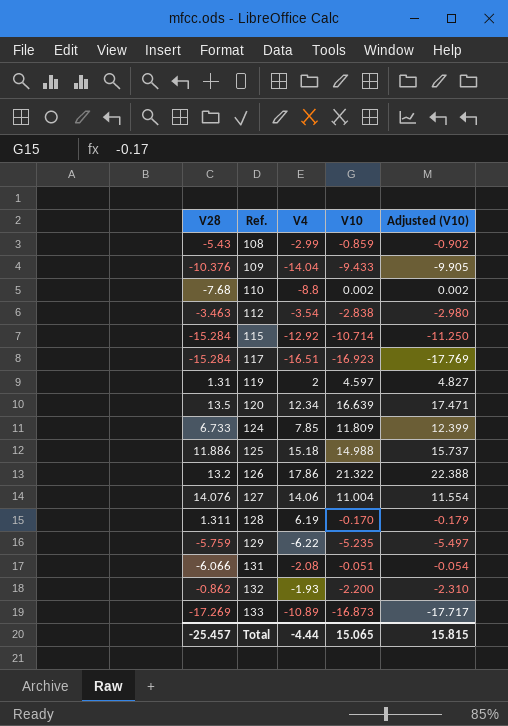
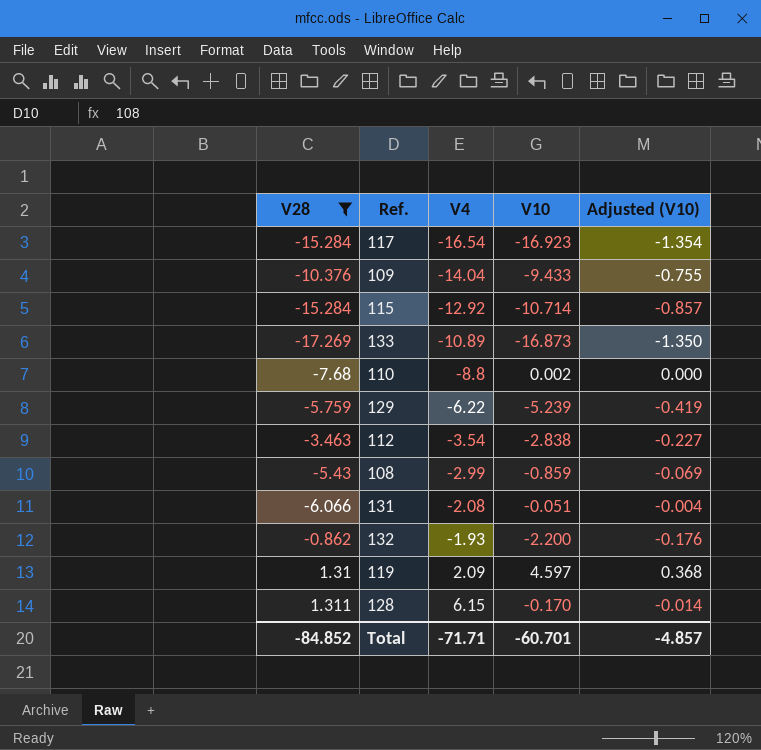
filter: none -> V28 <= 1.311
row order: Ref. ascending -> V4 ascending
column Adjusted (V10) | formula: [V10] * 1.05 -> [V10] * 0.08
117 | V4: -16.51 -> -16.54
129 | V10: -5.235 -> -5.239
119 | V4: 2 -> 2.09
128 | V4: 6.19 -> 6.15
Total | V28: -25.457 -> -84.852
Total | V4: -4.44 -> -71.71
Total | V10: 15.065 -> -60.701
Total | Adjusted (V10): 15.815 -> -4.857

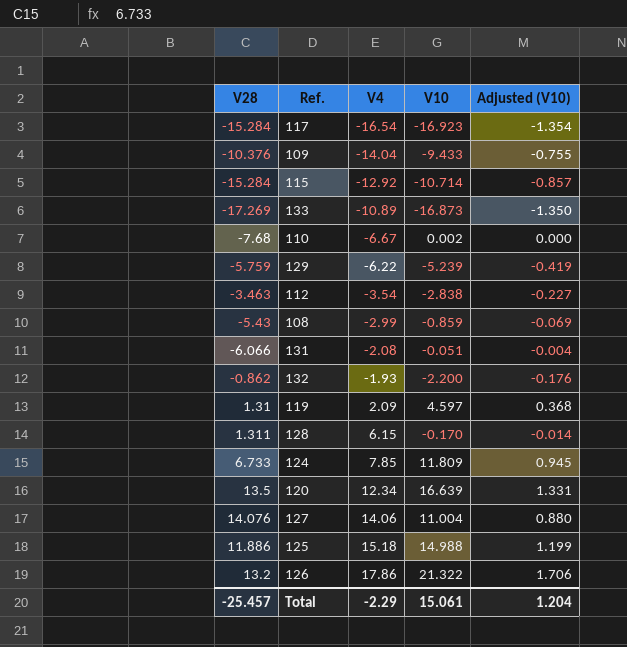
filter: V28 <= 1.311 -> none
110 | V4: -8.8 -> -6.67
Total | V28: -84.852 -> -25.457
Total | V4: -71.71 -> -2.29
Total | V10: -60.701 -> 15.061
Total | Adjusted (V10): -4.857 -> 1.204

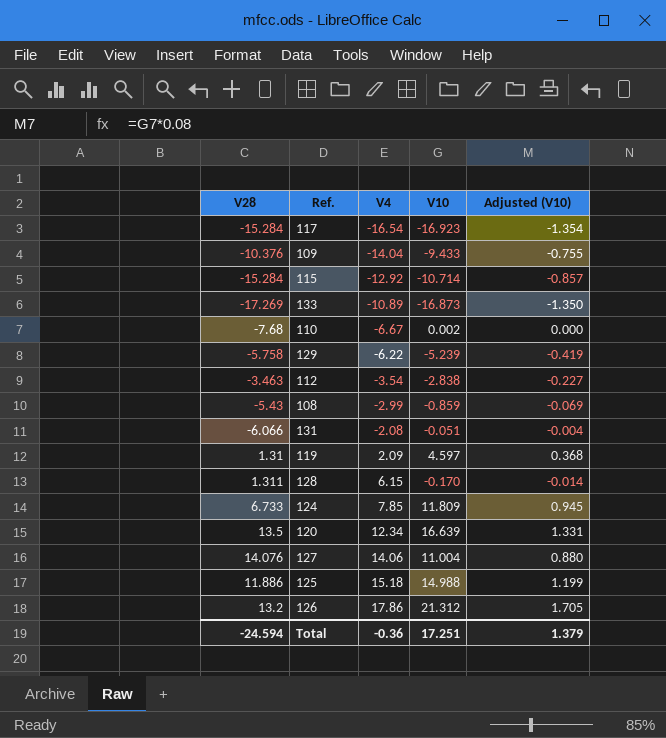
row 132: -0.862 | -1.93 | -2.200 | -0.176 -> none
129 | V28: -5.759 -> -5.758
126 | V10: 21.322 -> 21.312
126 | Adjusted (V10): 1.706 -> 1.705
Total | V28: -25.457 -> -24.594
Total | V4: -2.29 -> -0.36
Total | V10: 15.061 -> 17.251
Total | Adjusted (V10): 1.204 -> 1.379

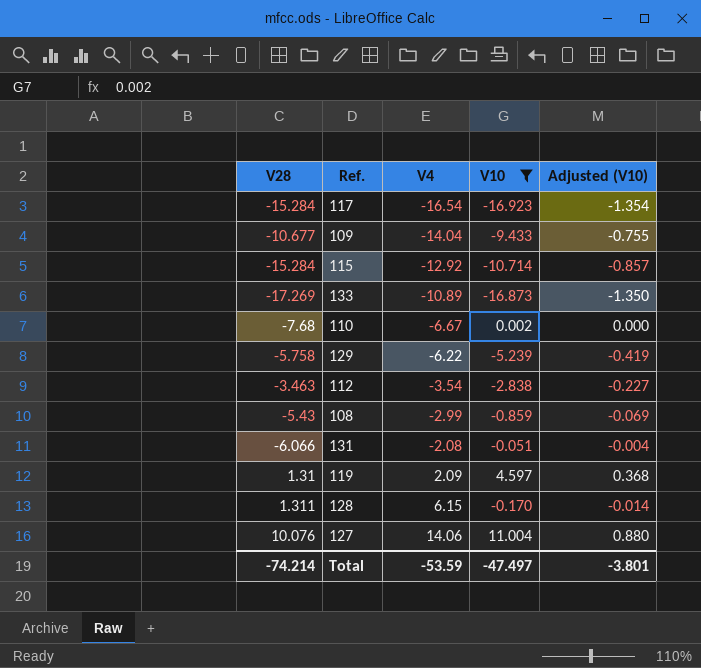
filter: none -> V10 <= 11.004
109 | V28: -10.376 -> -10.677
127 | V28: 14.076 -> 10.076
Total | V28: -24.594 -> -74.214
Total | V4: -0.36 -> -53.59
Total | V10: 17.251 -> -47.497
Total | Adjusted (V10): 1.379 -> -3.801

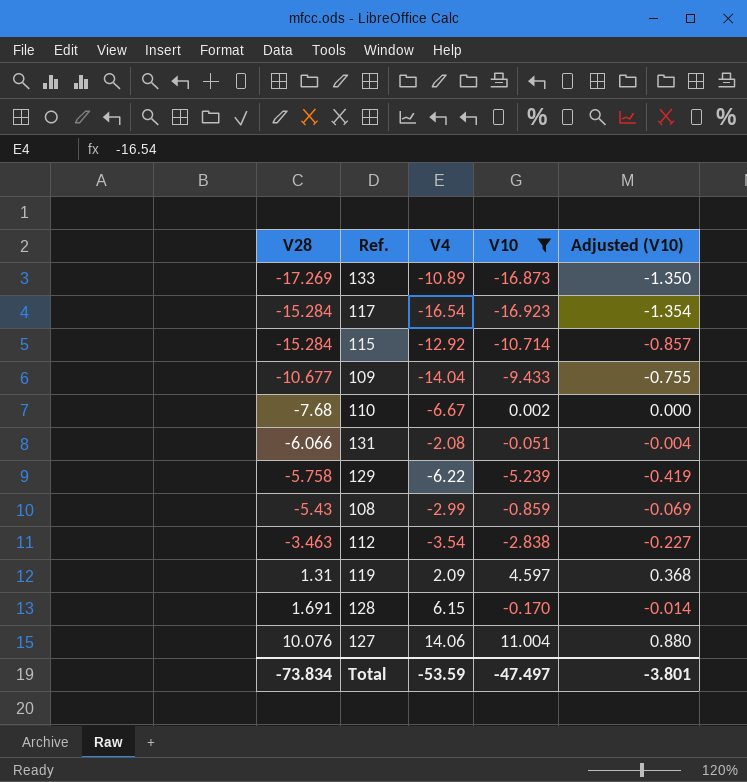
row order: V4 ascending -> V28 ascending
128 | V28: 1.311 -> 1.691
Total | V28: -74.214 -> -73.834

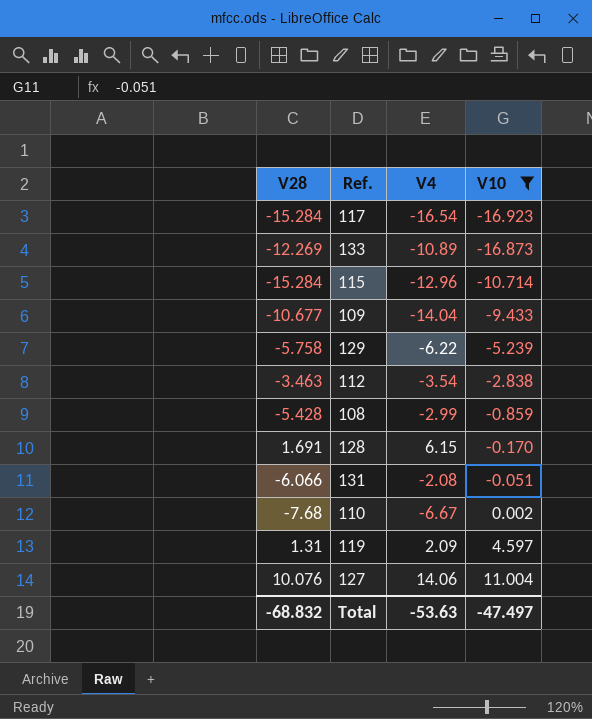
row order: V28 ascending -> V10 ascending
column Adjusted (V10) | formula: [V10] * 0.08 -> none
133 | V28: -17.269 -> -12.269
115 | V4: -12.92 -> -12.96
108 | V28: -5.43 -> -5.428
Total | V28: -73.834 -> -68.832
Total | V4: -53.59 -> -53.63

